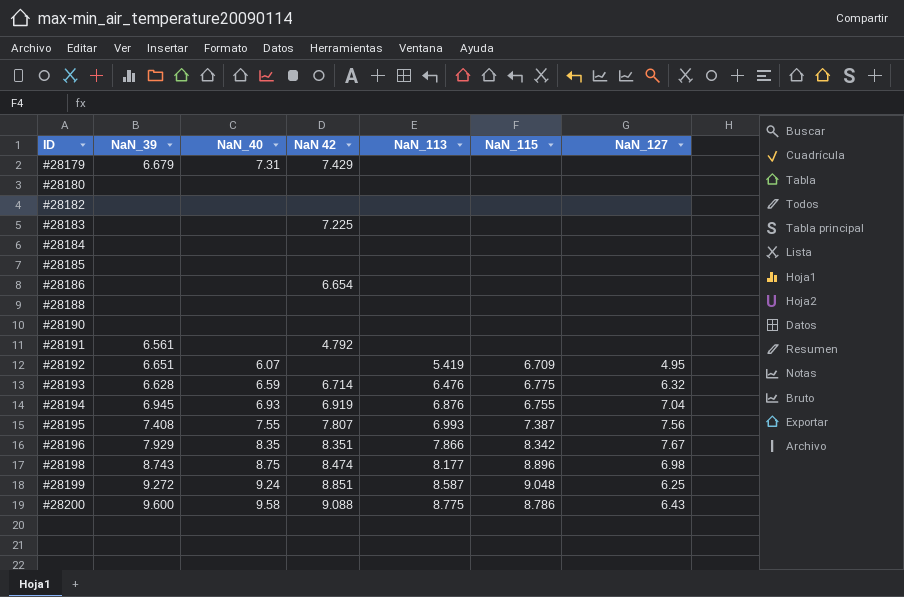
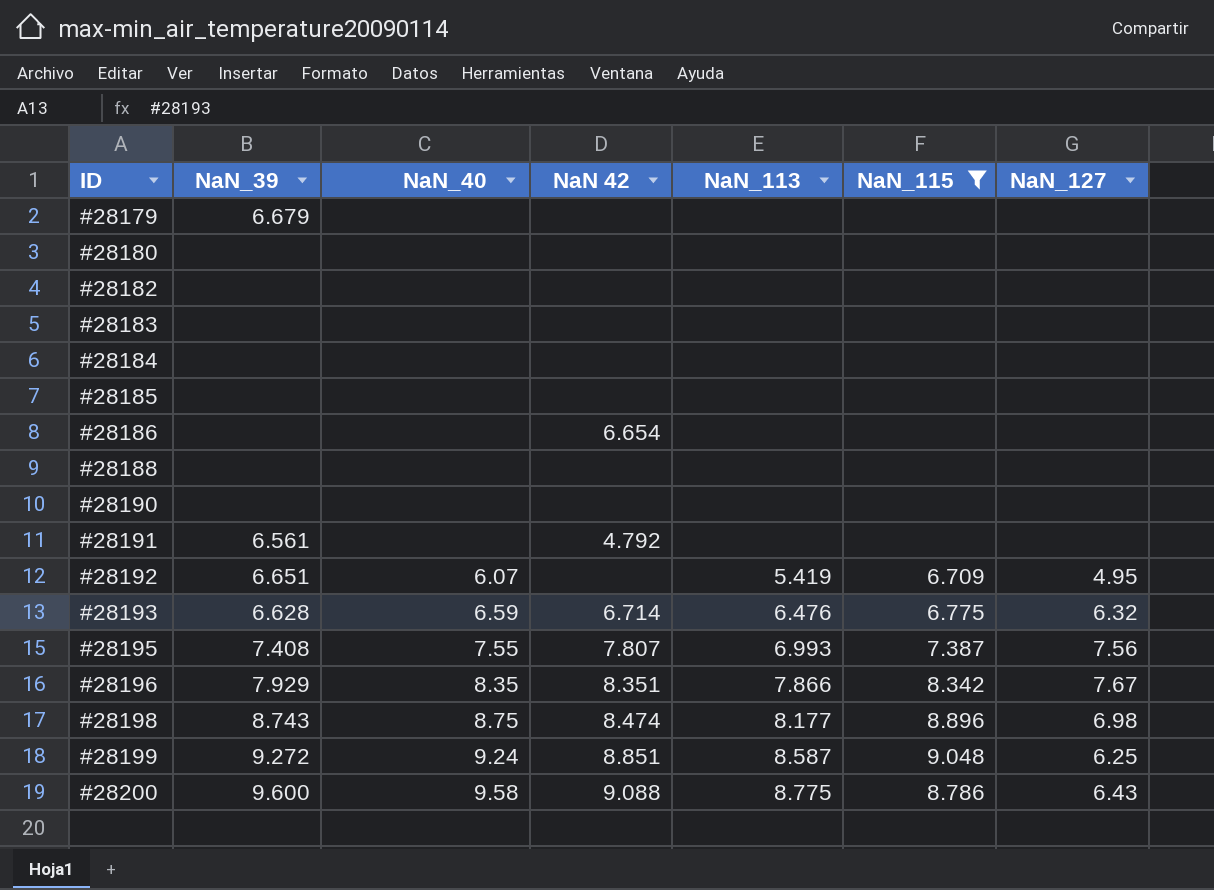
filter: none -> NaN_115 != 6.755
#28179 | NaN_40: 7.31 -> none
#28179 | NaN 42: 7.429 -> none
#28183 | NaN 42: 7.225 -> none

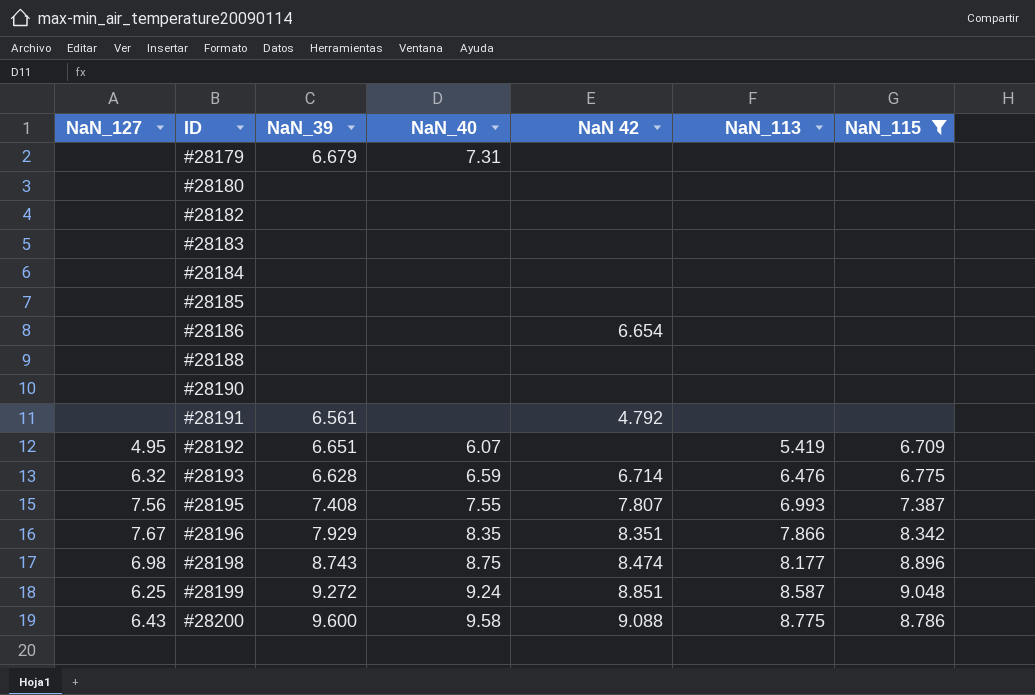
column NaN_127 | position: 7 -> 1
#28179 | NaN_40: none -> 7.31

